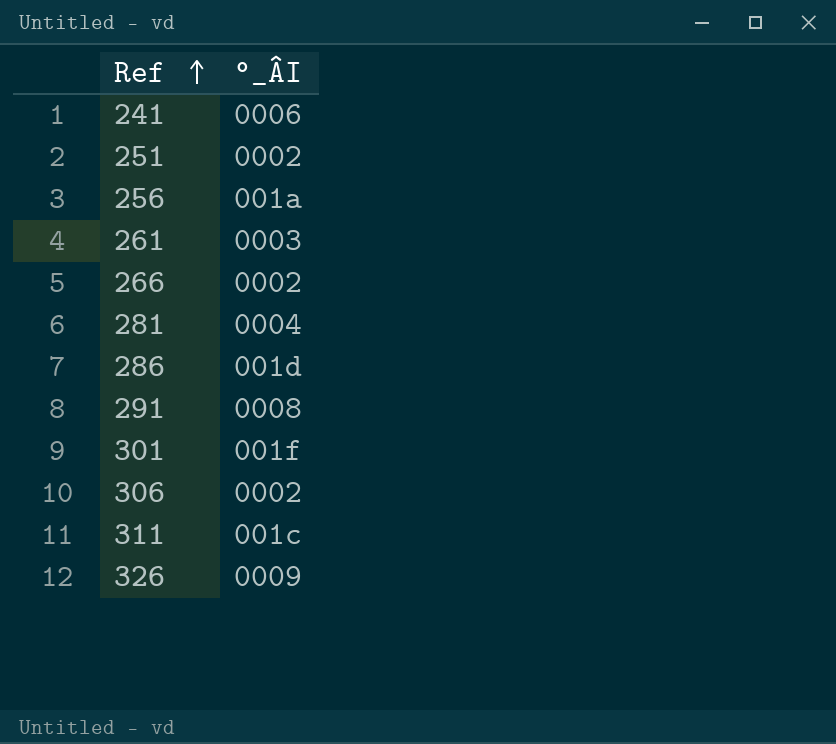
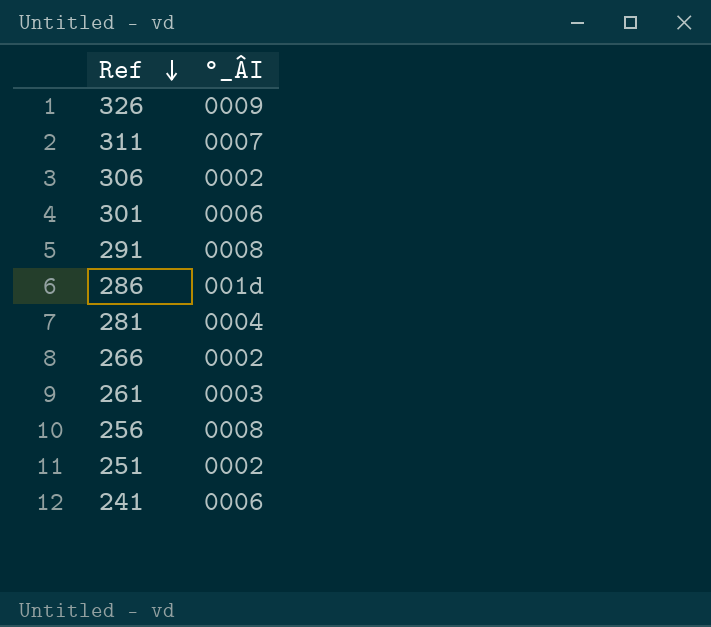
row order: Ref ascending -> Ref descending
311 | °_ÂI: 001c -> 0007
301 | °_ÂI: 001f -> 0006
256 | °_ÂI: 001a -> 0008

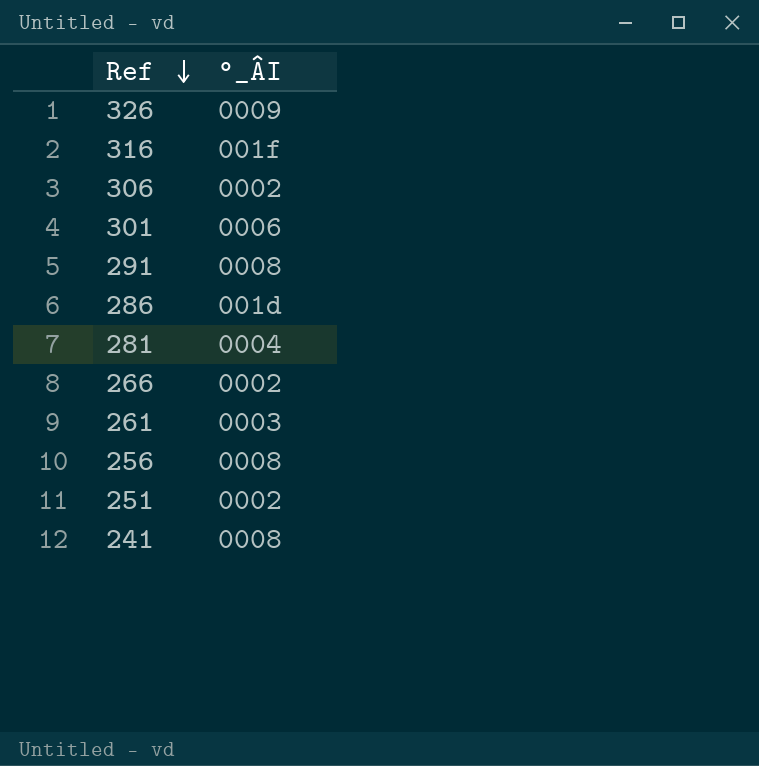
row 311: 0007 -> none
row 316: none -> 001f
241 | °_ÂI: 0006 -> 0008

